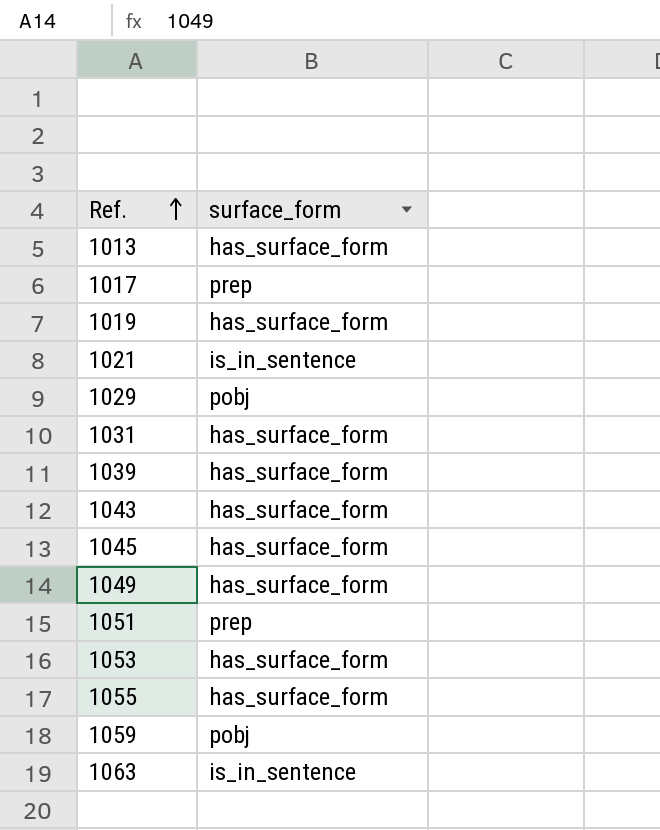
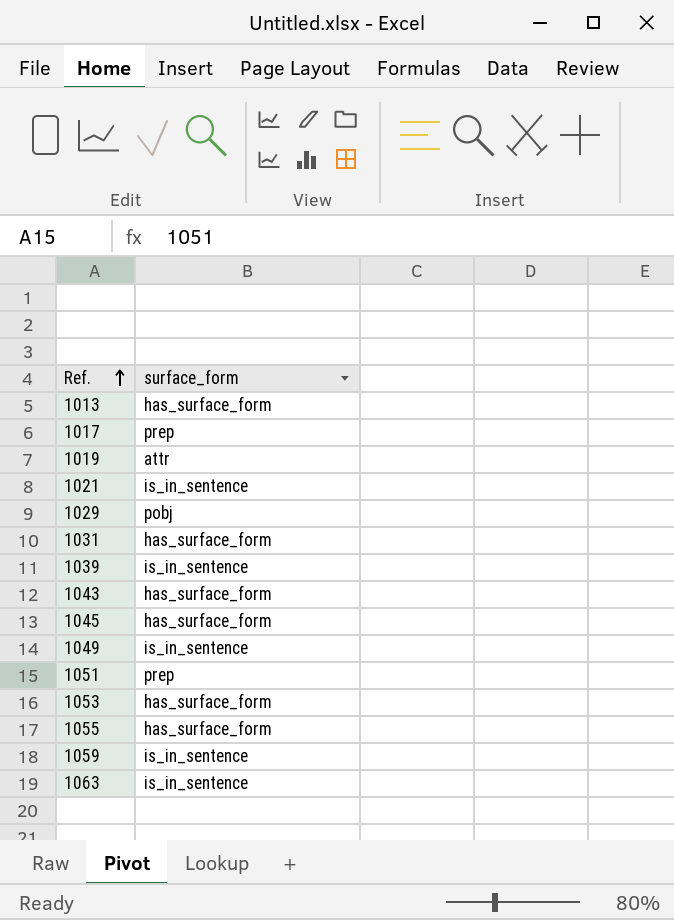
1019 | surface_form: has_surface_form -> attr
1039 | surface_form: has_surface_form -> is_in_sentence
1049 | surface_form: has_surface_form -> is_in_sentence
1059 | surface_form: pobj -> is_in_sentence

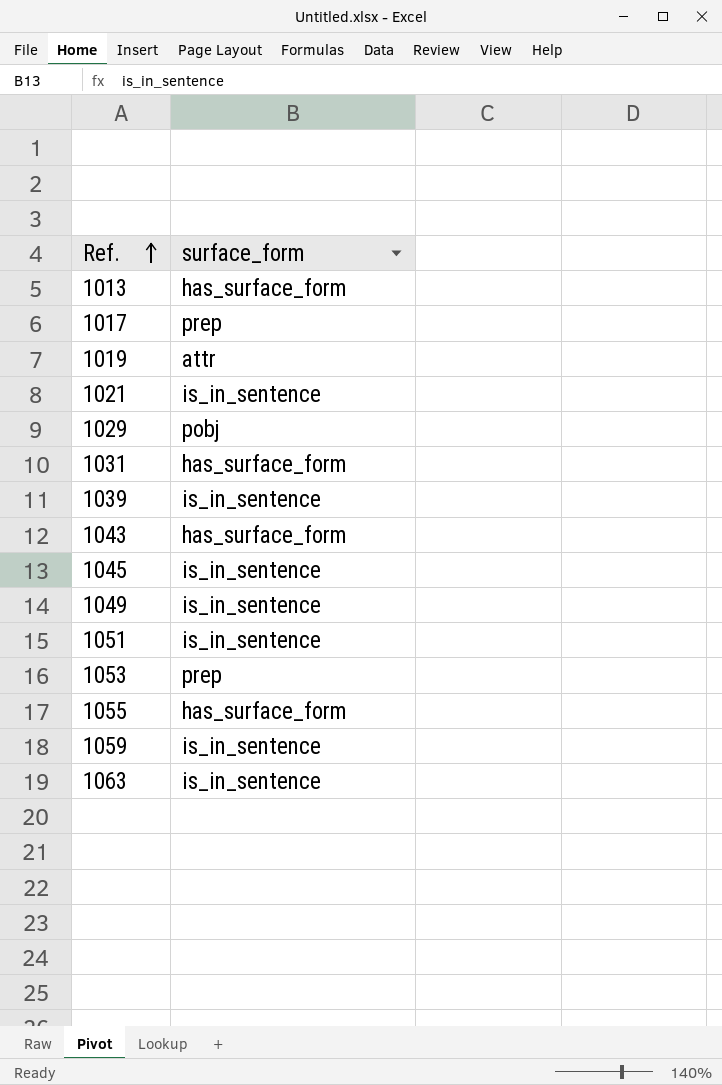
1045 | surface_form: has_surface_form -> is_in_sentence
1051 | surface_form: prep -> is_in_sentence
1053 | surface_form: has_surface_form -> prep

